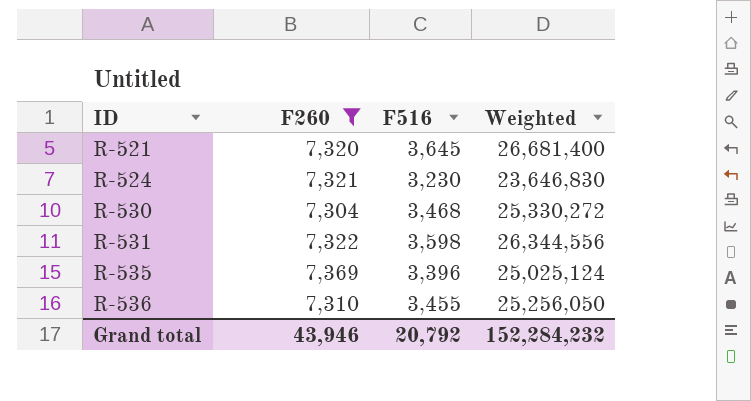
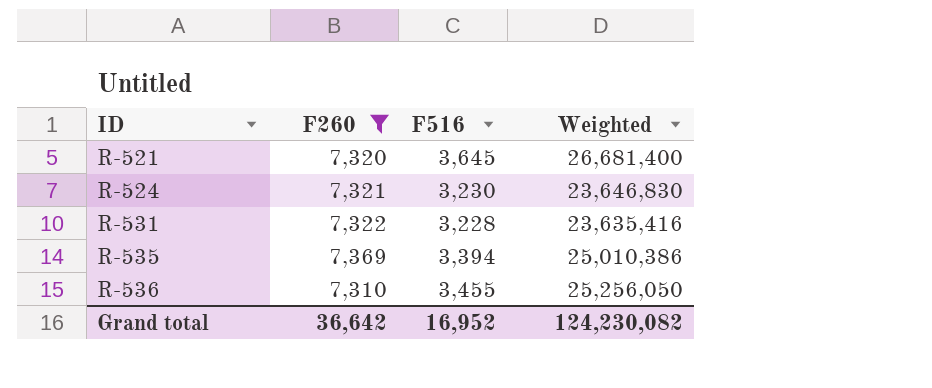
row R-530: 7,304 | 3,468 | 25,330,272 -> none
R-531 | F516: 3,598 -> 3,228
R-531 | Weighted: 26,344,556 -> 23,635,416
R-535 | F516: 3,396 -> 3,394
R-535 | Weighted: 25,025,124 -> 25,010,386
Grand total | F260: 43,946 -> 36,642
Grand total | F516: 20,792 -> 16,952
Grand total | Weighted: 152,284,232 -> 124,230,082

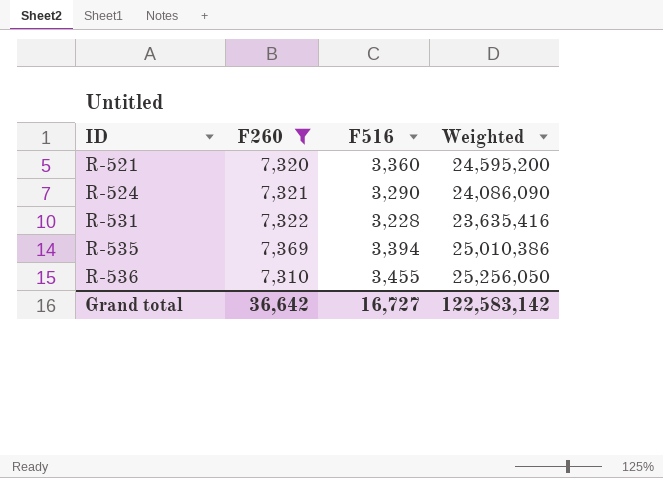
R-521 | F516: 3,645 -> 3,360
R-521 | Weighted: 26,681,400 -> 24,595,200
R-524 | F516: 3,230 -> 3,290
R-524 | Weighted: 23,646,830 -> 24,086,090
Grand total | F516: 16,952 -> 16,727
Grand total | Weighted: 124,230,082 -> 122,583,142

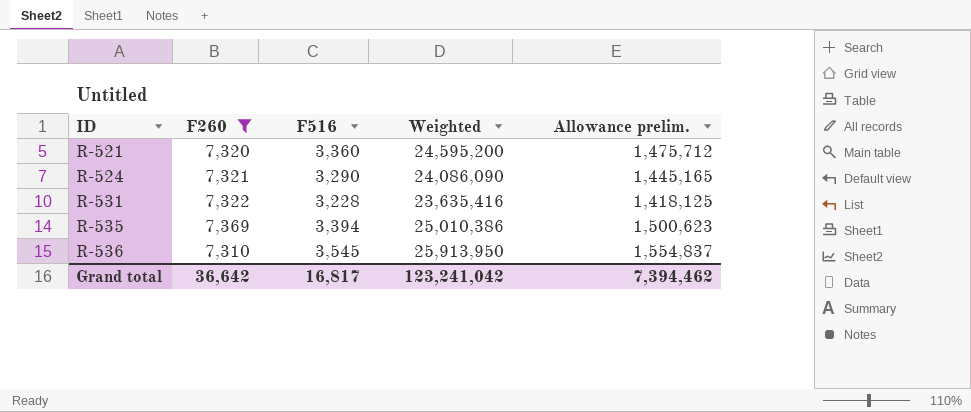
column Allowance prelim. | formula: none -> [Weighted] * 0.06
R-536 | F516: 3,455 -> 3,545
R-536 | Weighted: 25,256,050 -> 25,913,950
Grand total | F516: 16,727 -> 16,817
Grand total | Weighted: 122,583,142 -> 123,241,042

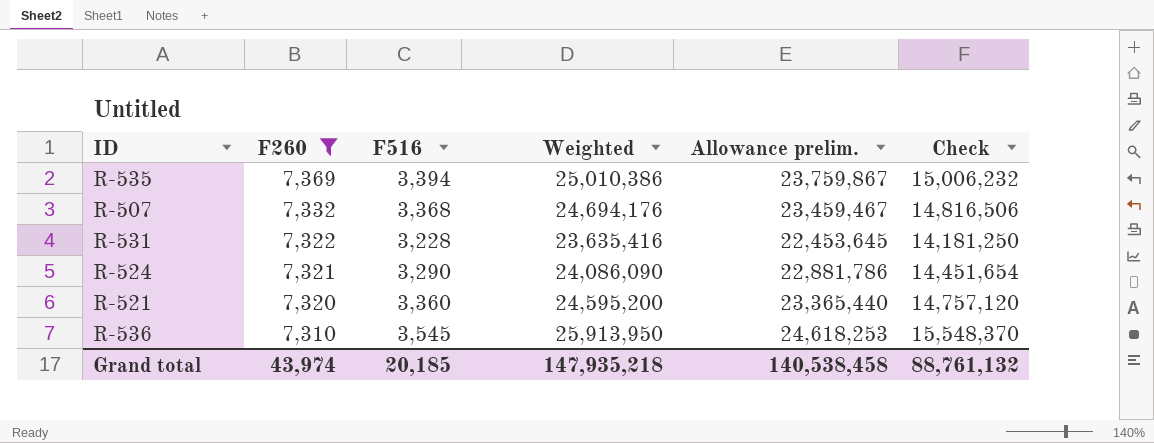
row order: ID ascending -> F260 descending
column Allowance prelim. | formula: [Weighted] * 0.06 -> [Weighted] * 0.95
column Check | formula: none -> [Weighted] * 0.6
row R-507: none -> 7,332 | 3,368 | 24,694,176 | 23,459,467 | 14,816,506
Grand total | F260: 36,642 -> 43,974
Grand total | F516: 16,817 -> 20,185
Grand total | Weighted: 123,241,042 -> 147,935,218
Grand total | Allowance prelim.: 7,394,462 -> 140,538,458

